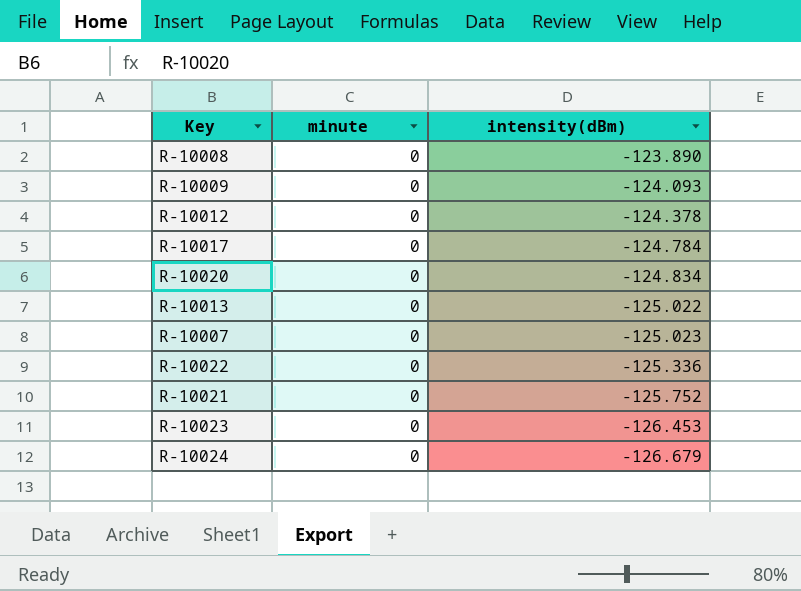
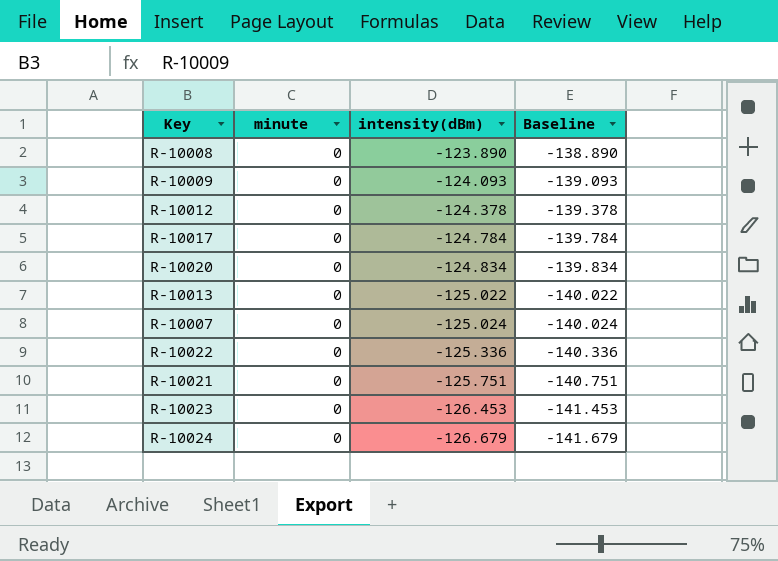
column Baseline | formula: none -> [intensity(dBm)] - 15
R-10007 | intensity(dBm): -125.023 -> -125.024
R-10021 | intensity(dBm): -125.752 -> -125.751

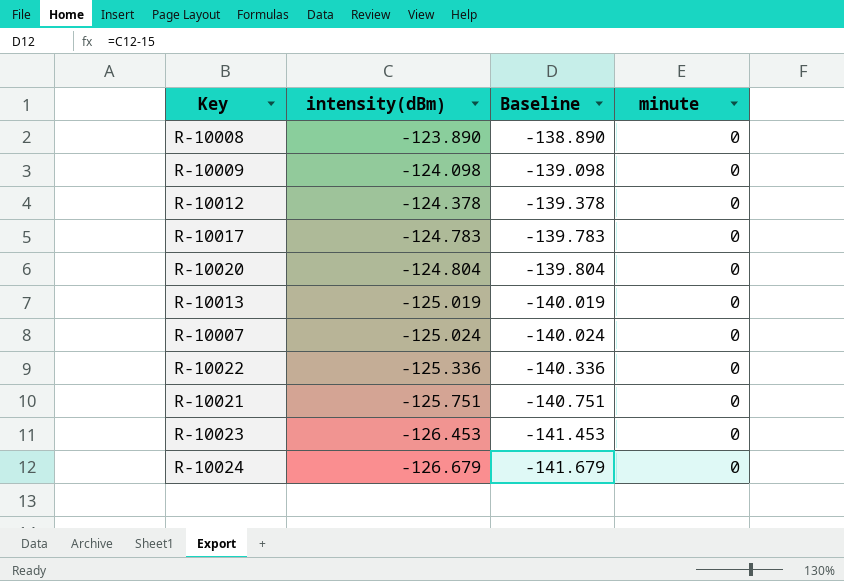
column minute | position: 2 -> 4
R-10009 | intensity(dBm): -124.093 -> -124.098
R-10009 | Baseline: -139.093 -> -139.098
R-10017 | intensity(dBm): -124.784 -> -124.783
R-10017 | Baseline: -139.784 -> -139.783
R-10020 | intensity(dBm): -124.834 -> -124.804
R-10020 | Baseline: -139.834 -> -139.804
R-10013 | intensity(dBm): -125.022 -> -125.019
R-10013 | Baseline: -140.022 -> -140.019

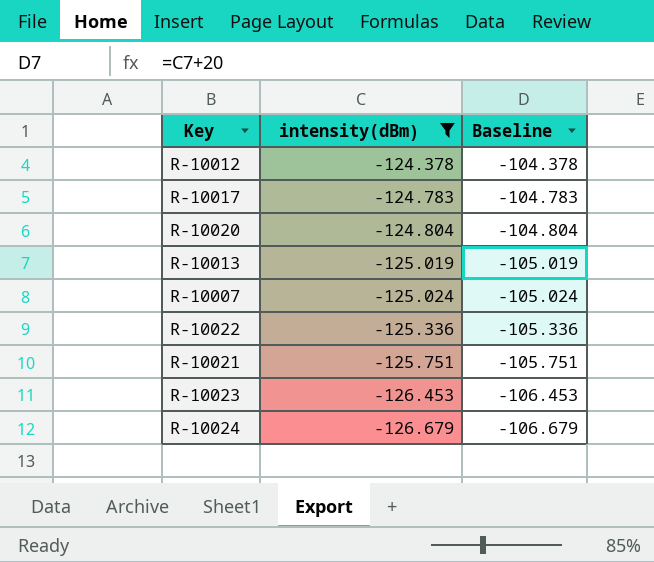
filter: none -> intensity(dBm) <= -124.378
column minute | position: 4 -> none
column Baseline | formula: [intensity(dBm)] - 15 -> [intensity(dBm)] + 20

